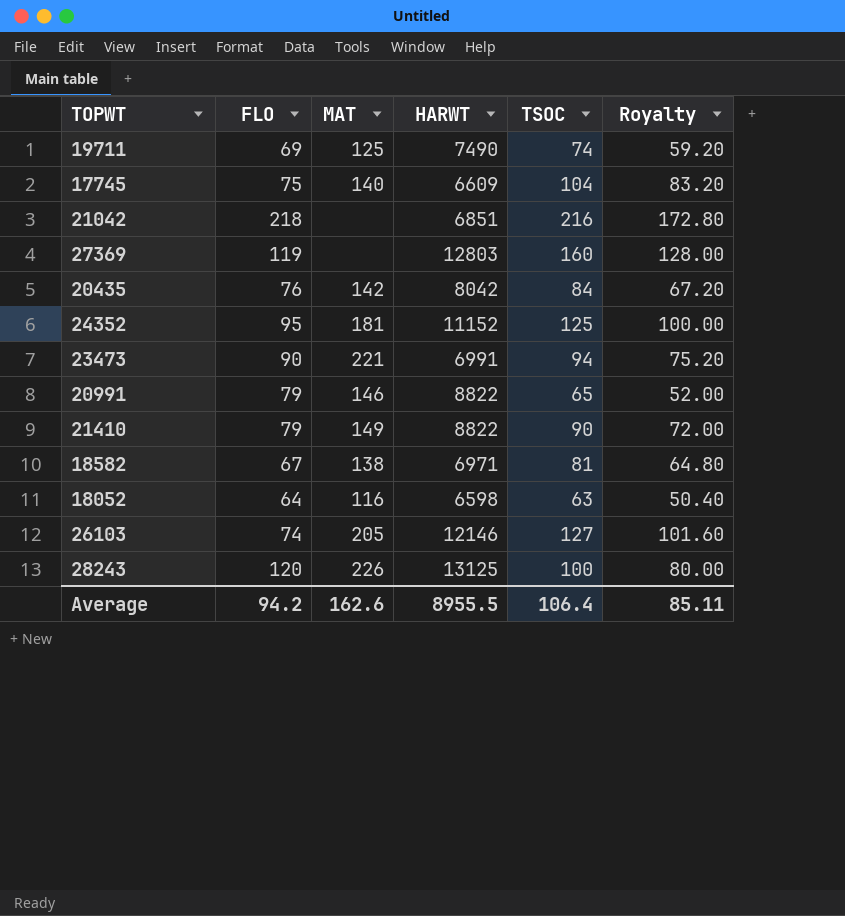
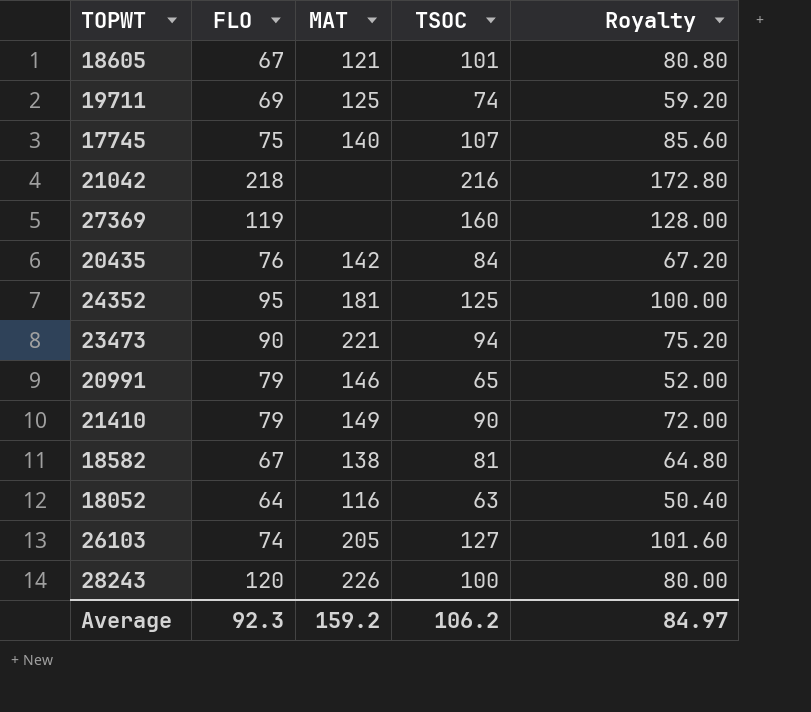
column HARWT | position: 4 -> none
row 18605: none -> 67 | 121 | 101 | 80.80
17745 | TSOC: 104 -> 107
17745 | Royalty: 83.20 -> 85.60
Average | FLO: 94.2 -> 92.3
Average | MAT: 162.6 -> 159.2
Average | TSOC: 106.4 -> 106.2
Average | Royalty: 85.11 -> 84.97

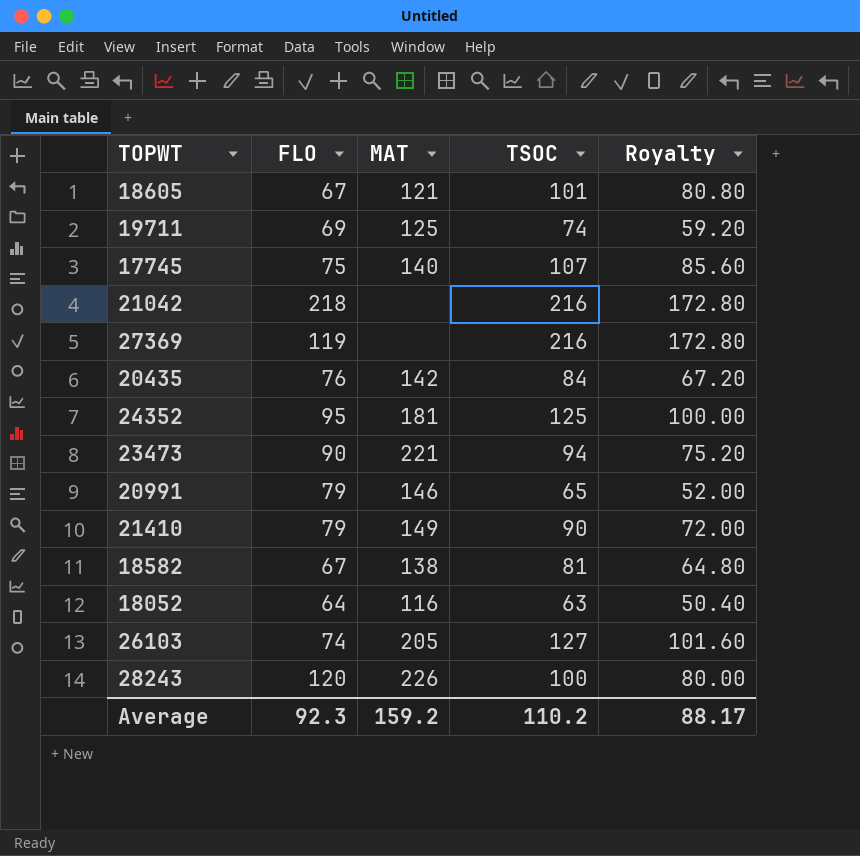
27369 | TSOC: 160 -> 216
27369 | Royalty: 128.00 -> 172.80
Average | TSOC: 106.2 -> 110.2
Average | Royalty: 84.97 -> 88.17

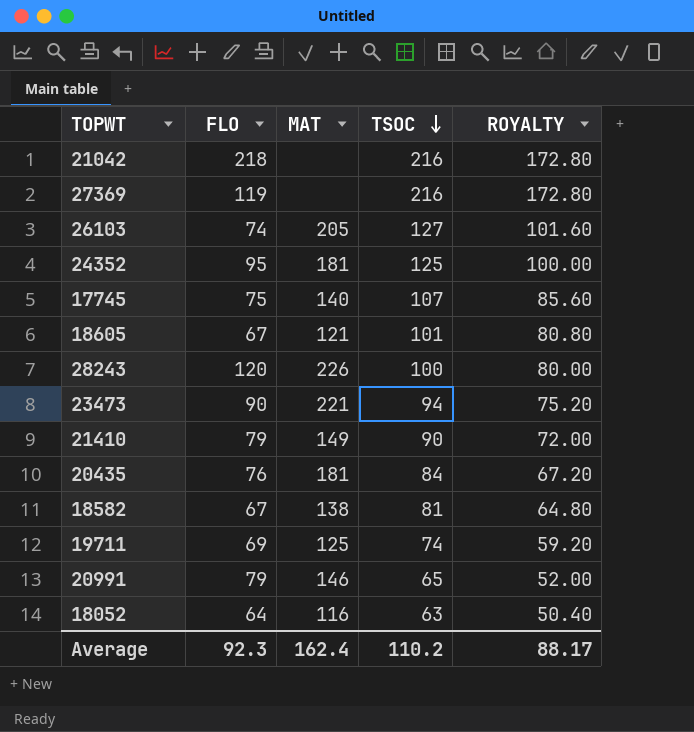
row order: none -> TSOC descending
column name: Royalty -> ROYALTY
20435 | MAT: 142 -> 181
Average | MAT: 159.2 -> 162.4

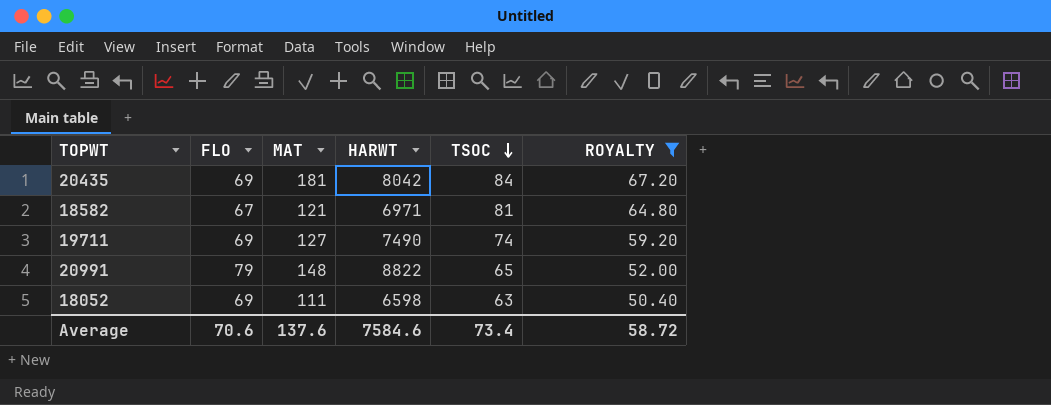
filter: none -> ROYALTY <= 67.20
column HARWT | position: none -> 4
20435 | FLO: 76 -> 69
18582 | MAT: 138 -> 121
19711 | MAT: 125 -> 127
20991 | MAT: 146 -> 148
18052 | FLO: 64 -> 69
18052 | MAT: 116 -> 111
Average | FLO: 92.3 -> 70.6
Average | MAT: 162.4 -> 137.6
Average | TSOC: 110.2 -> 73.4
Average | ROYALTY: 88.17 -> 58.72

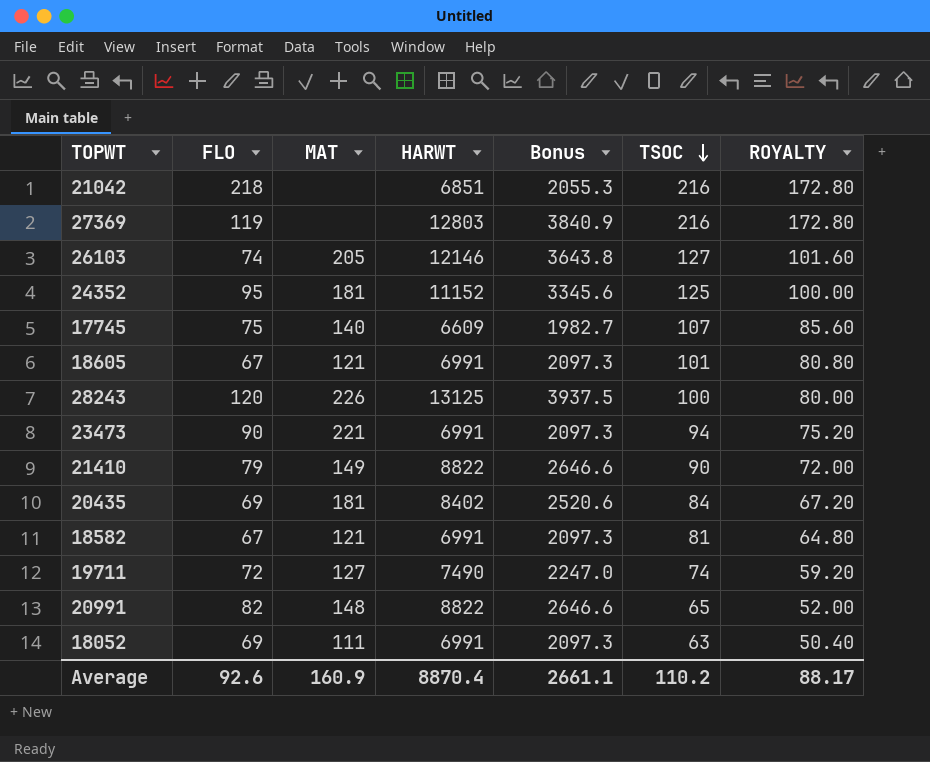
filter: ROYALTY <= 67.20 -> none
column Bonus | formula: none -> [HARWT] * 0.3
20435 | HARWT: 8042 -> 8402
18582 | HARWT: 6971 -> 6991
19711 | FLO: 69 -> 72
20991 | FLO: 79 -> 82
18052 | HARWT: 6598 -> 6991
Average | FLO: 70.6 -> 92.6
Average | MAT: 137.6 -> 160.9
Average | HARWT: 7584.6 -> 8870.4
Average | TSOC: 73.4 -> 110.2
Average | ROYALTY: 58.72 -> 88.17

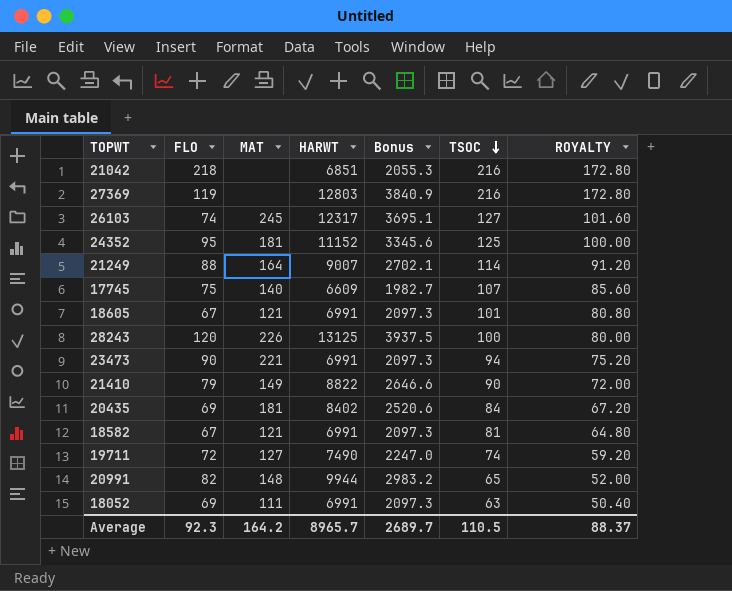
26103 | MAT: 205 -> 245
26103 | HARWT: 12146 -> 12317
26103 | Bonus: 3643.8 -> 3695.1
row 21249: none -> 88 | 164 | 9007 | 2702.1 | 114 | 91.20
20991 | HARWT: 8822 -> 9944
20991 | Bonus: 2646.6 -> 2983.2
Average | FLO: 92.6 -> 92.3
Average | MAT: 160.9 -> 164.2
Average | HARWT: 8870.4 -> 8965.7
Average | Bonus: 2661.1 -> 2689.7
Average | TSOC: 110.2 -> 110.5
Average | ROYALTY: 88.17 -> 88.37

